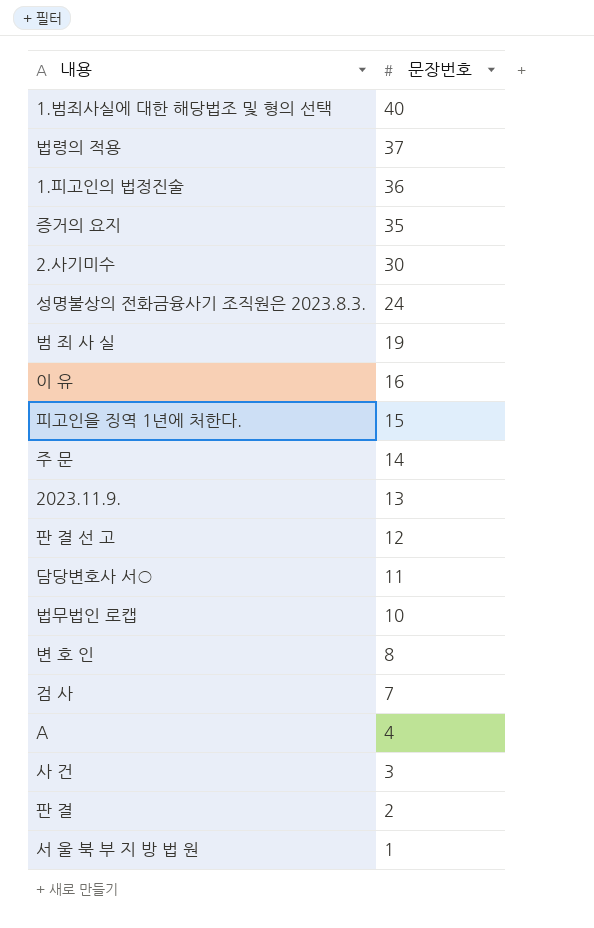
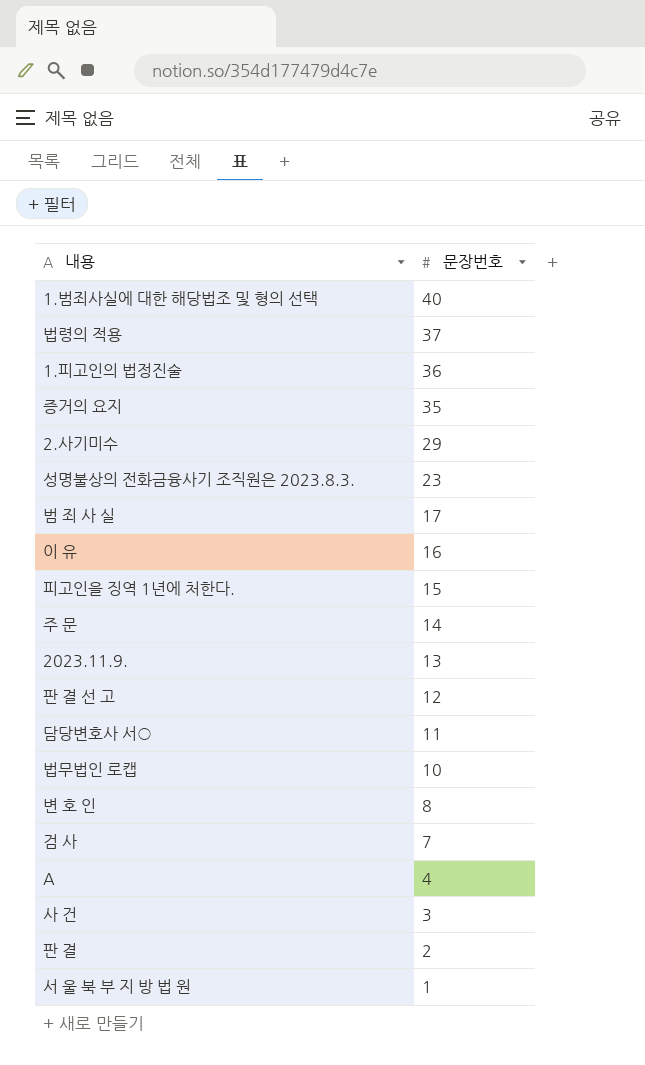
2.사기미수 | 문장번호: 30 -> 29
성명불상의 전화금융사기 조직원은 2023.8.3. | 문장번호: 24 -> 23
범 죄 사 실 | 문장번호: 19 -> 17

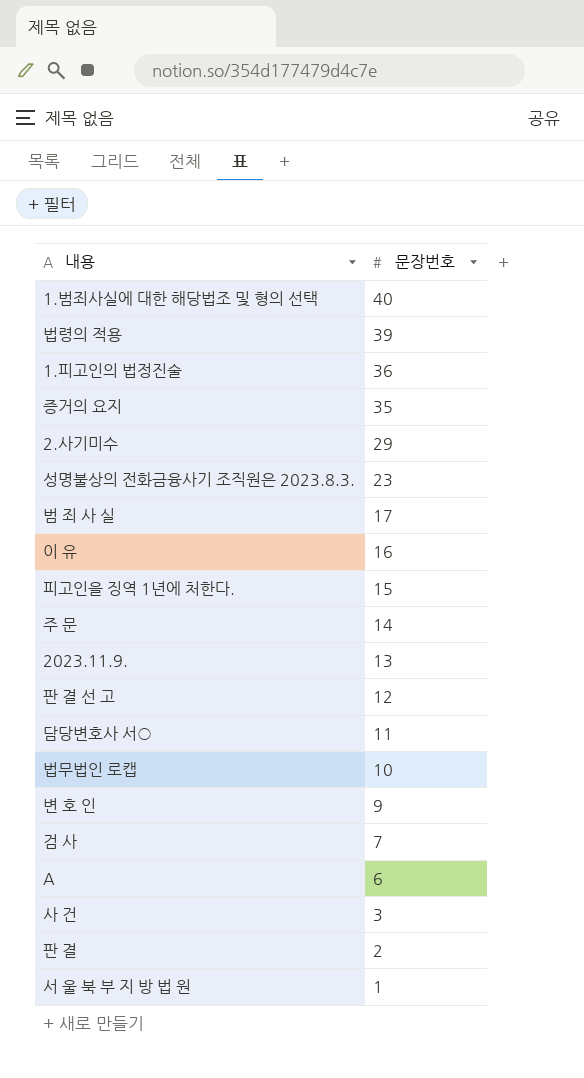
법령의 적용 | 문장번호: 37 -> 39
변 호 인 | 문장번호: 8 -> 9
A | 문장번호: 4 -> 6

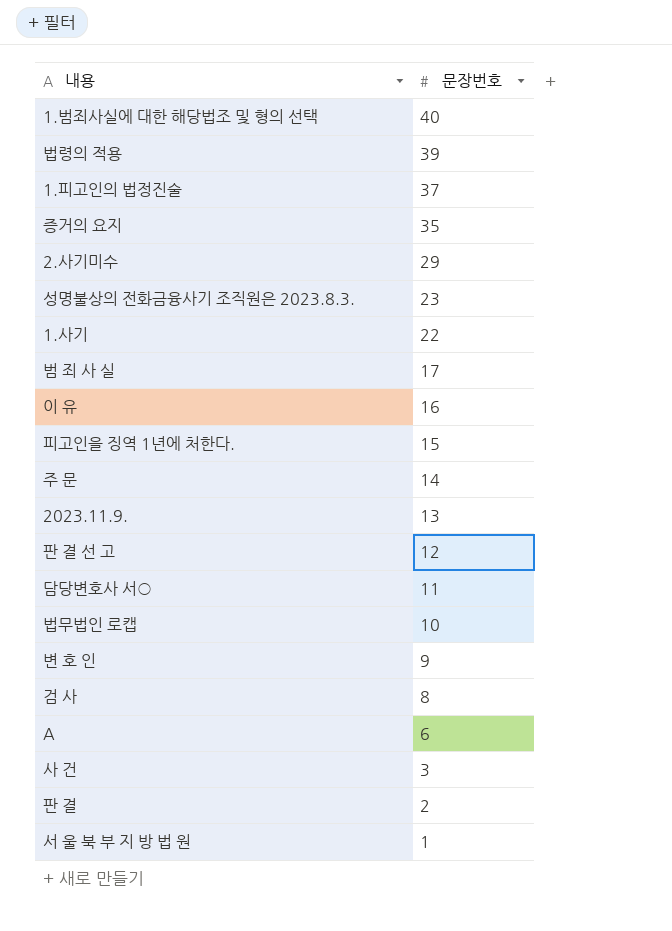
1.피고인의 법정진술 | 문장번호: 36 -> 37
row 1.사기: none -> 22
검 사 | 문장번호: 7 -> 8

